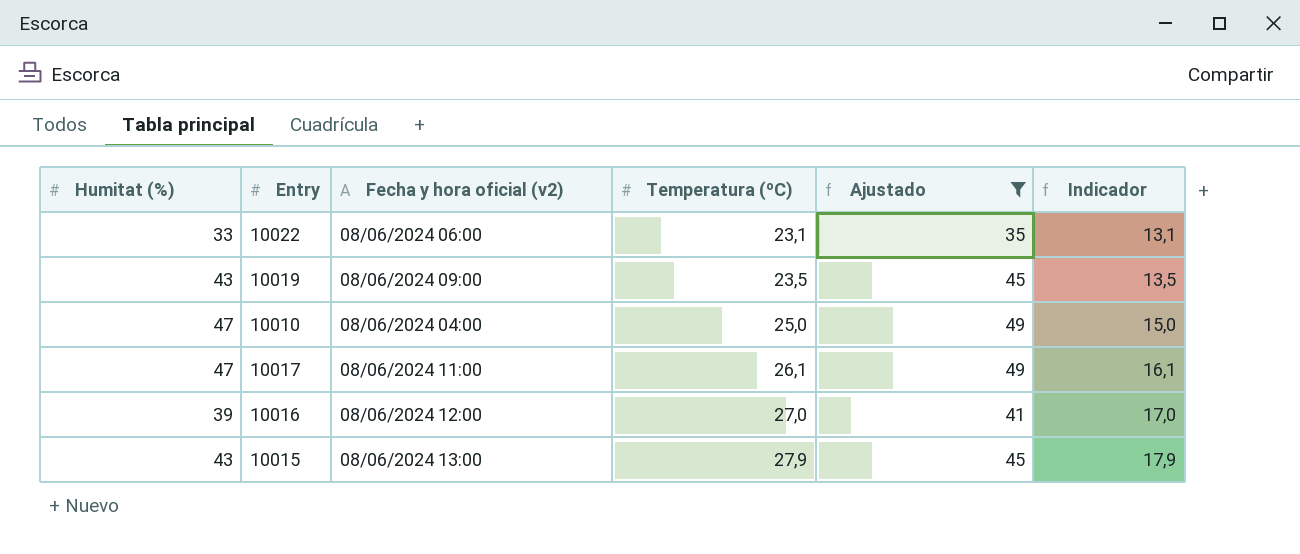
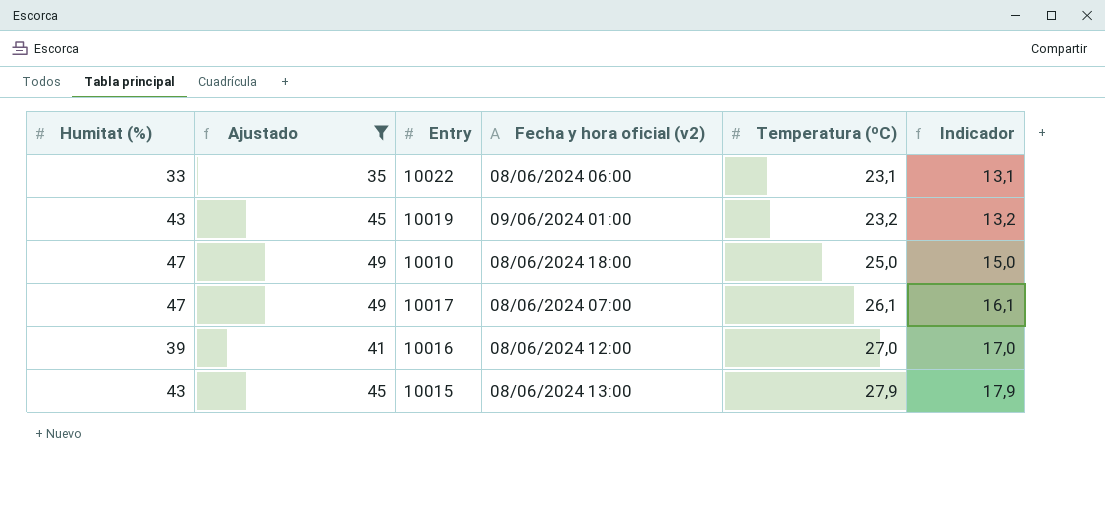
column Ajustado | position: 5 -> 2
10019 | Fecha y hora oficial (v2): 08/06/2024 09:00 -> 09/06/2024 01:00
10019 | Temperatura (ºC): 23,5 -> 23,2
10019 | Indicador: 13,5 -> 13,2
10010 | Fecha y hora oficial (v2): 08/06/2024 04:00 -> 08/06/2024 18:00
10017 | Fecha y hora oficial (v2): 08/06/2024 11:00 -> 08/06/2024 07:00

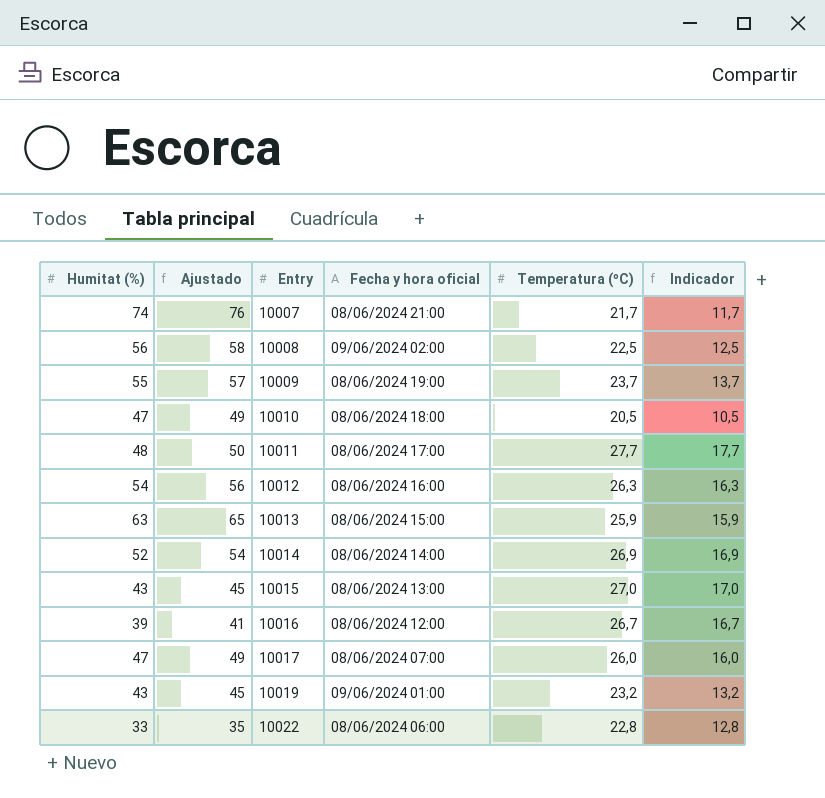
filter: Ajustado <= 49 -> none
row order: Temperatura (ºC) ascending -> Entry ascending
column name: Fecha y hora oficial (v2) -> Fecha y hora oficial
10010 | Temperatura (ºC): 25,0 -> 20,5
10010 | Indicador: 15,0 -> 10,5
10015 | Temperatura (ºC): 27,9 -> 27,0
10015 | Indicador: 17,9 -> 17,0
10016 | Temperatura (ºC): 27,0 -> 26,7
10016 | Indicador: 17,0 -> 16,7
10017 | Temperatura (ºC): 26,1 -> 26,0
10017 | Indicador: 16,1 -> 16,0
10022 | Temperatura (ºC): 23,1 -> 22,8
10022 | Indicador: 13,1 -> 12,8

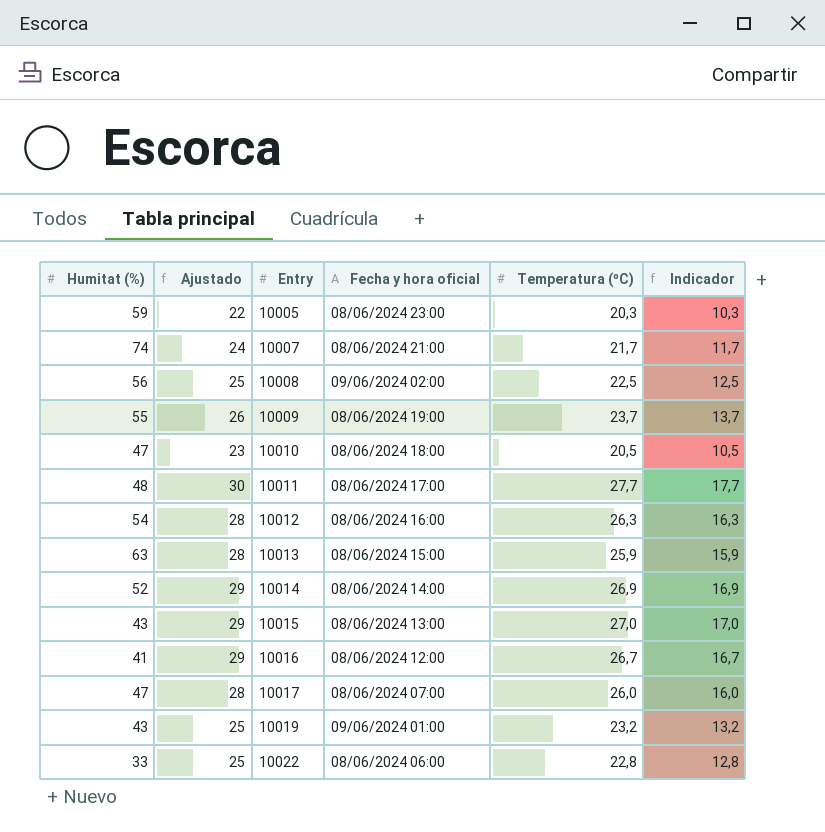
column Ajustado | formula: [Humitat (%)] + 2 -> [Temperatura (ºC)] + 2
row 10005: none -> 59 | 22 | 08/06/2024 23:00 | 20,3 | 10,3
10016 | Humitat (%): 39 -> 41

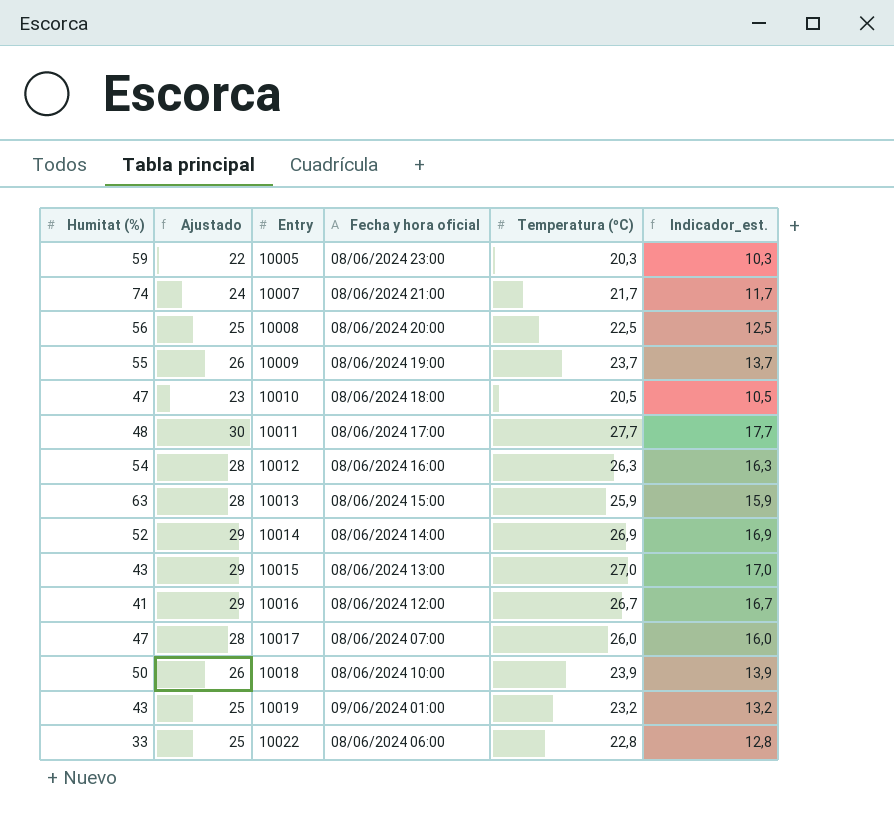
column name: Indicador -> Indicador_est.
10008 | Fecha y hora oficial: 09/06/2024 02:00 -> 08/06/2024 20:00
row 10018: none -> 50 | 26 | 08/06/2024 10:00 | 23,9 | 13,9

